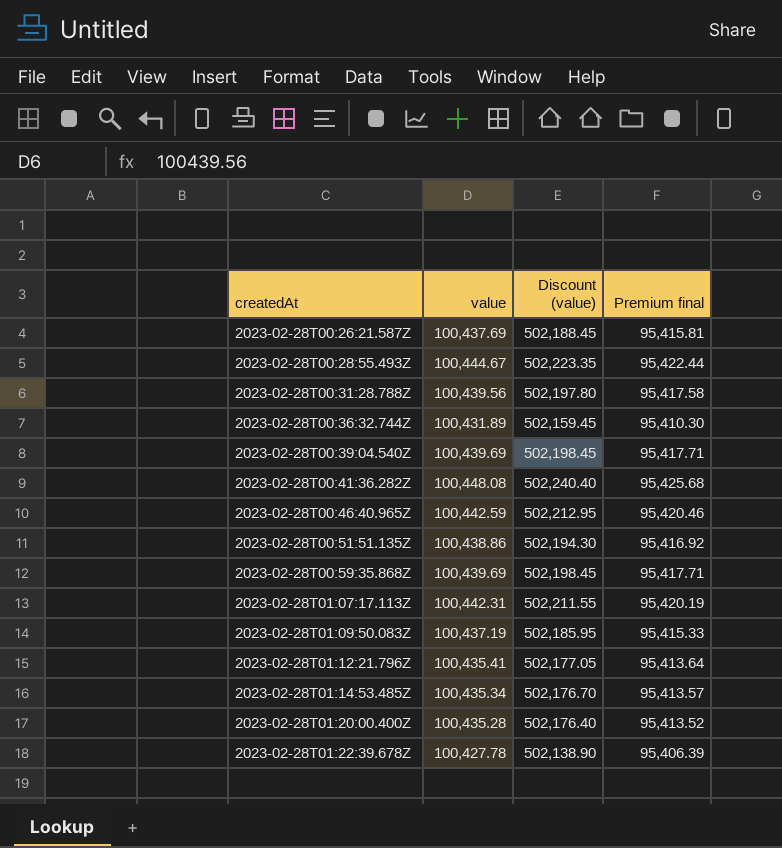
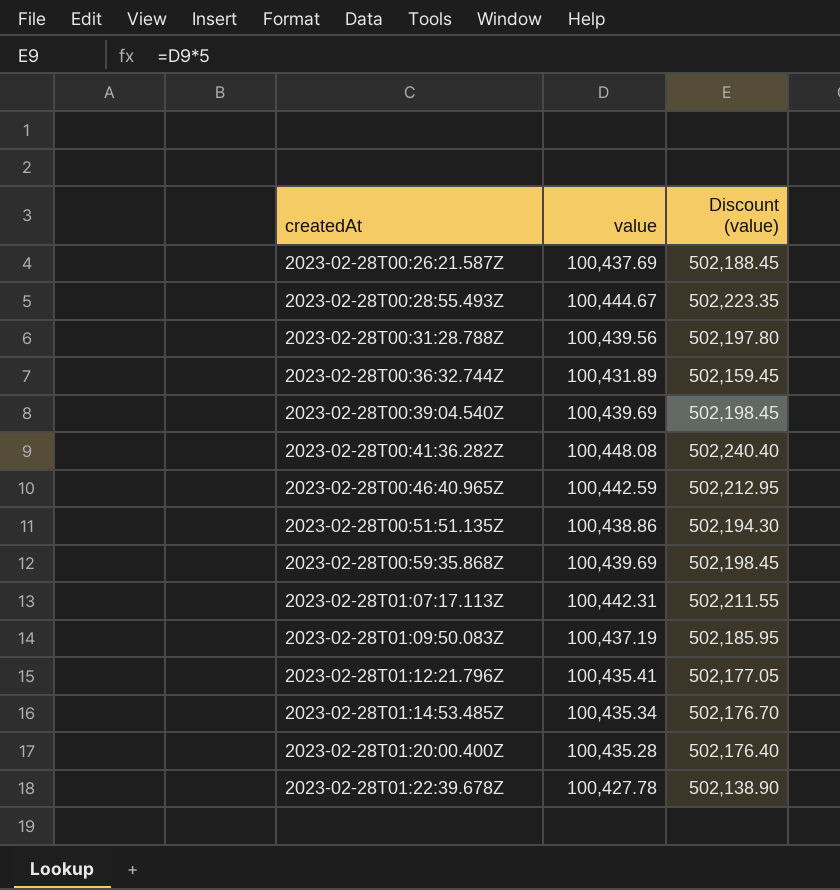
column Premium final | formula: [value] * 0.95 -> none

